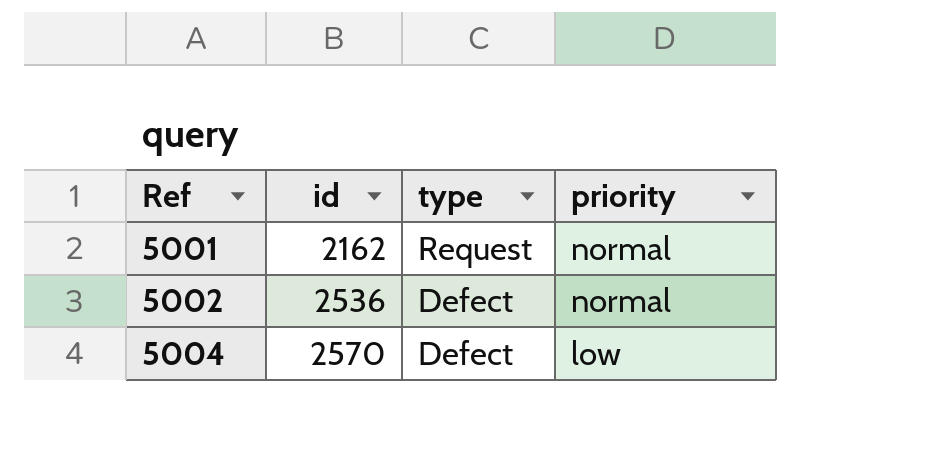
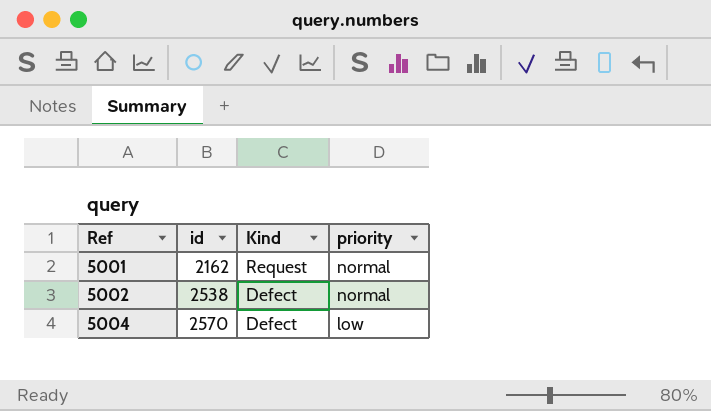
column name: type -> Kind
5002 | id: 2536 -> 2538

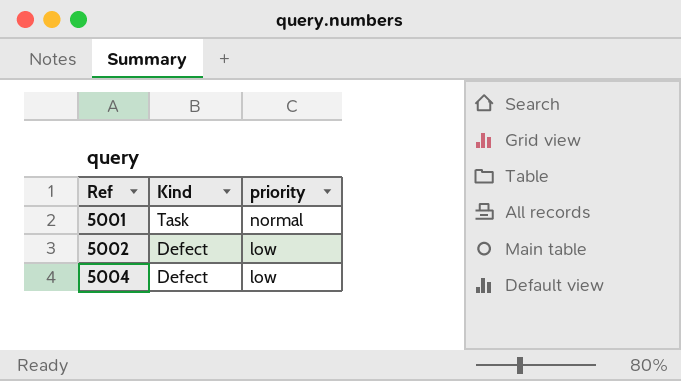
column id | position: 2 -> none
5001 | Kind: Request -> Task
5002 | priority: normal -> low

